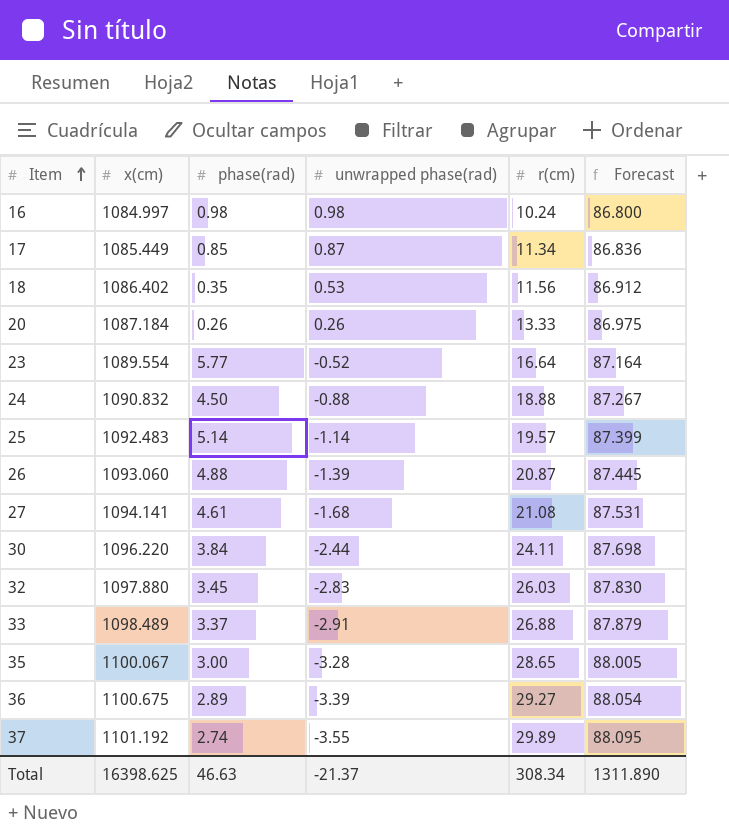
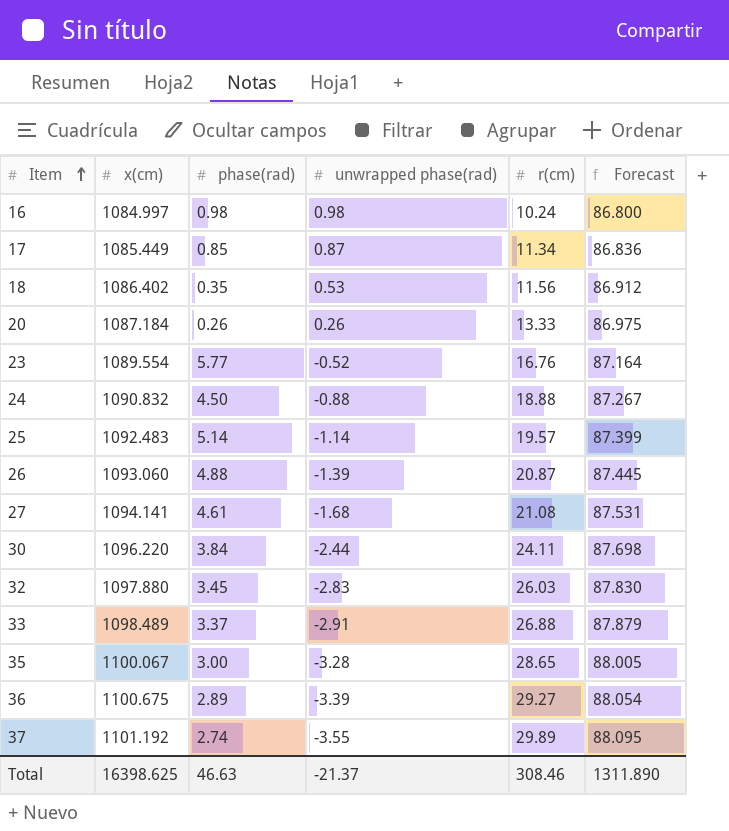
23 | r(cm): 16.64 -> 16.76
Total | r(cm): 308.34 -> 308.46

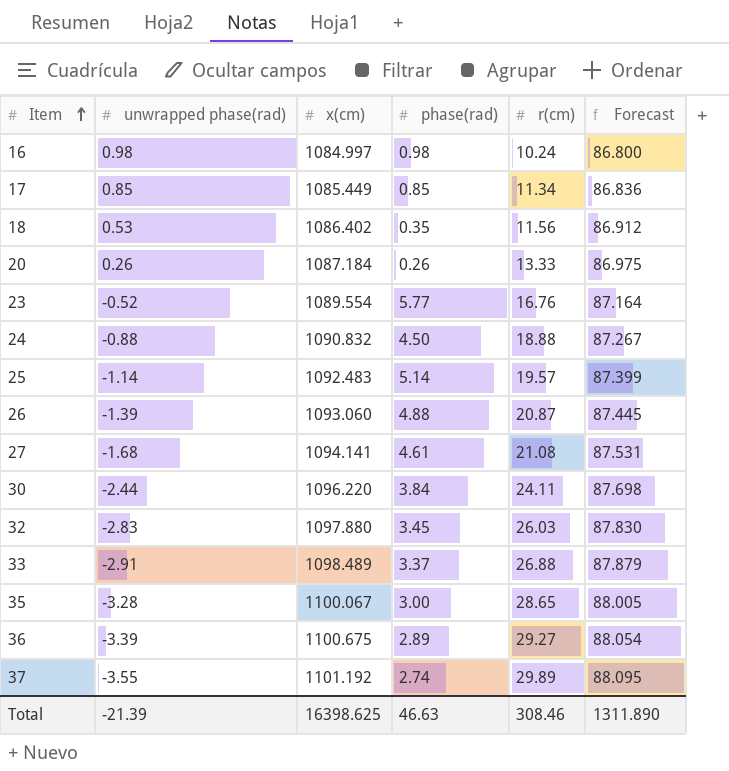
column unwrapped phase(rad) | position: 4 -> 2
17 | unwrapped phase(rad): 0.87 -> 0.85
Total | unwrapped phase(rad): -21.37 -> -21.39

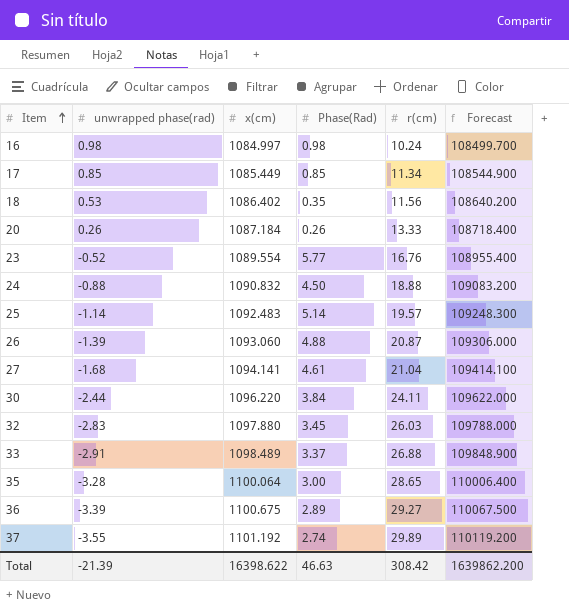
column name: phase(rad) -> Phase(Rad)
column Forecast | formula: [x(cm)] * 0.08 -> [x(cm)] * 100
27 | r(cm): 21.08 -> 21.04
35 | x(cm): 1100.067 -> 1100.064
Total | x(cm): 16398.625 -> 16398.622
Total | r(cm): 308.46 -> 308.42
Total | Forecast: 1311.890 -> 1639862.200

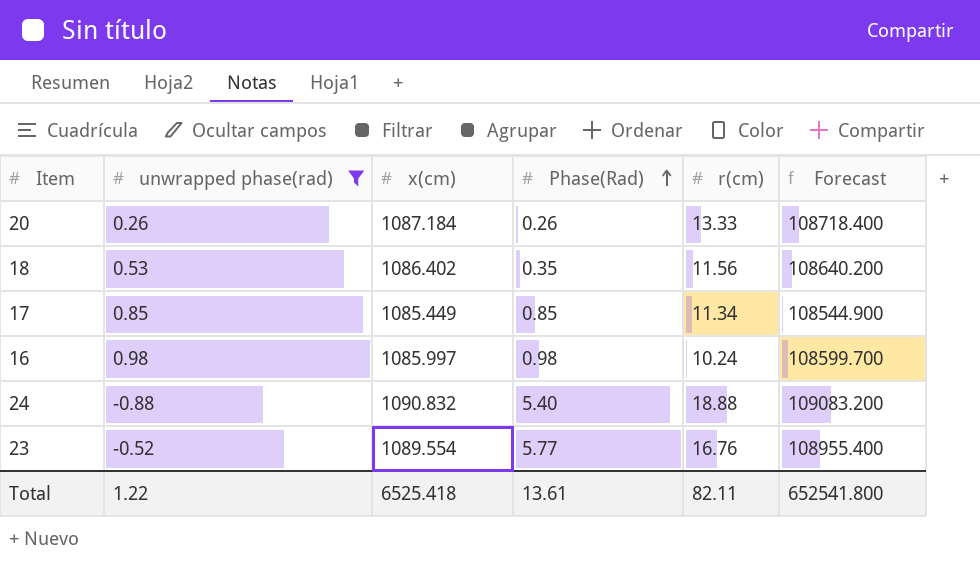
filter: none -> unwrapped phase(rad) >= -0.88
row order: Item ascending -> Phase(Rad) ascending
16 | x(cm): 1084.997 -> 1085.997
16 | Forecast: 108499.700 -> 108599.700
24 | Phase(Rad): 4.50 -> 5.40
Total | unwrapped phase(rad): -21.39 -> 1.22
Total | x(cm): 16398.622 -> 6525.418
Total | Phase(Rad): 46.63 -> 13.61
Total | r(cm): 308.42 -> 82.11
Total | Forecast: 1639862.200 -> 652541.800

